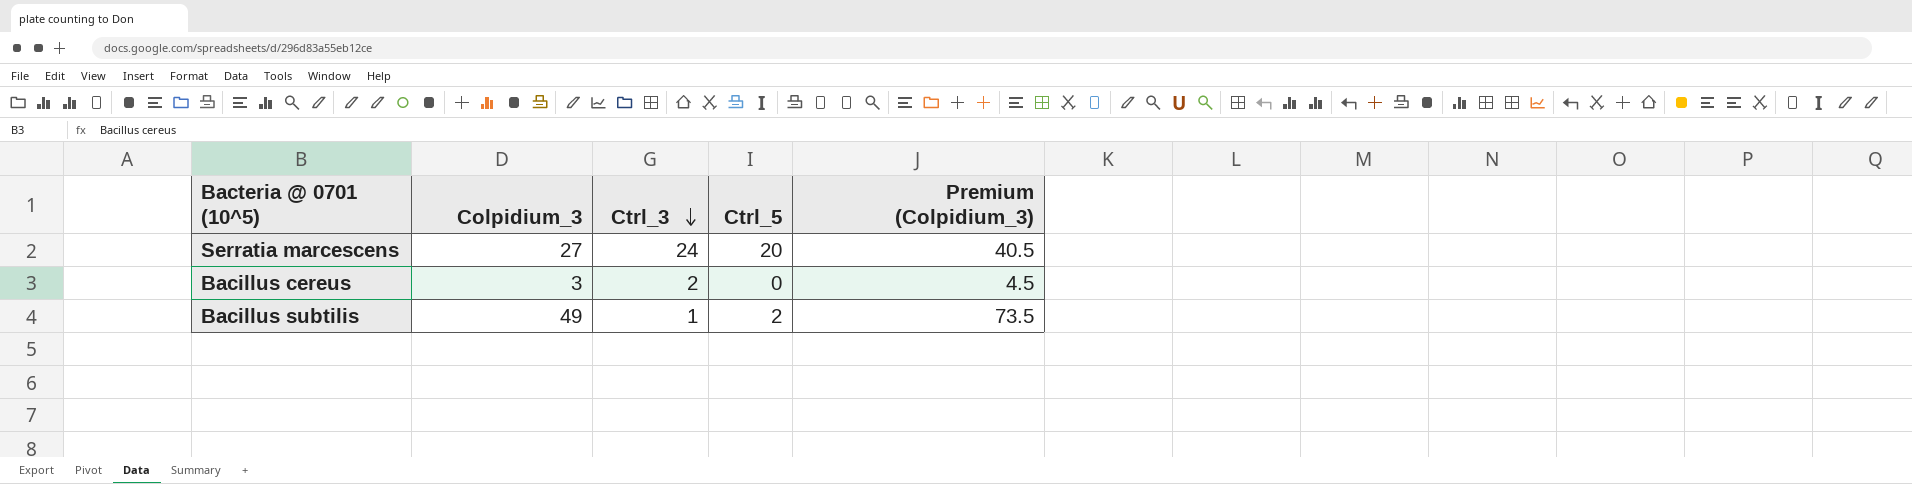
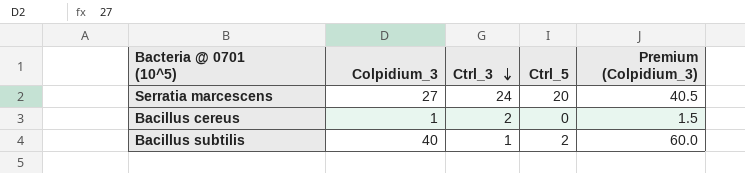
Bacillus cereus | Colpidium_3: 3 -> 1
Bacillus cereus | Premium (Colpidium_3): 4.5 -> 1.5
Bacillus subtilis | Colpidium_3: 49 -> 40
Bacillus subtilis | Premium (Colpidium_3): 73.5 -> 60.0

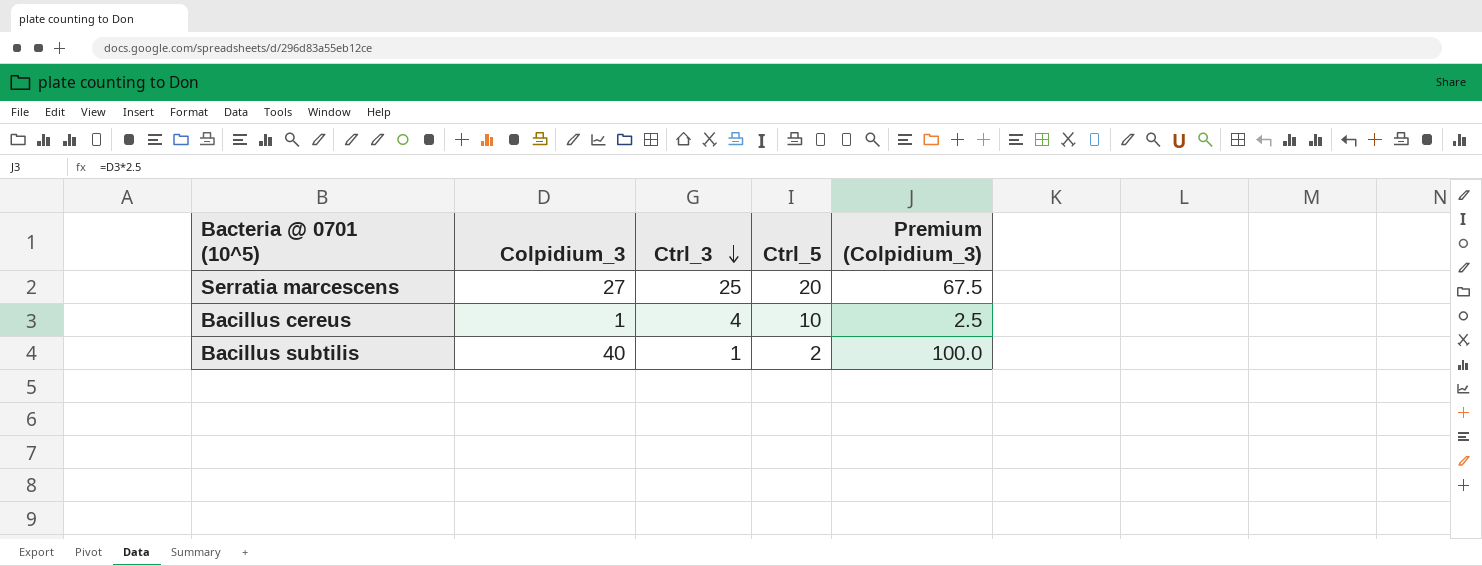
column Premium (Colpidium_3) | formula: [Colpidium_3] * 1.5 -> [Colpidium_3] * 2.5
Serratia marcescens | Ctrl_3: 24 -> 25
Bacillus cereus | Ctrl_3: 2 -> 4
Bacillus cereus | Ctrl_5: 0 -> 10

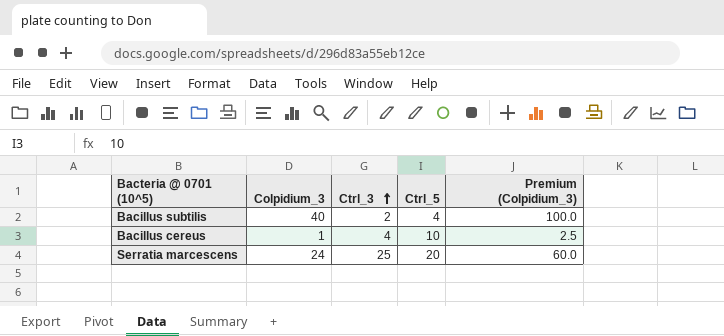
row order: Ctrl_3 descending -> Ctrl_3 ascending
Bacillus subtilis | Ctrl_3: 1 -> 2
Bacillus subtilis | Ctrl_5: 2 -> 4
Serratia marcescens | Colpidium_3: 27 -> 24
Serratia marcescens | Premium (Colpidium_3): 67.5 -> 60.0

